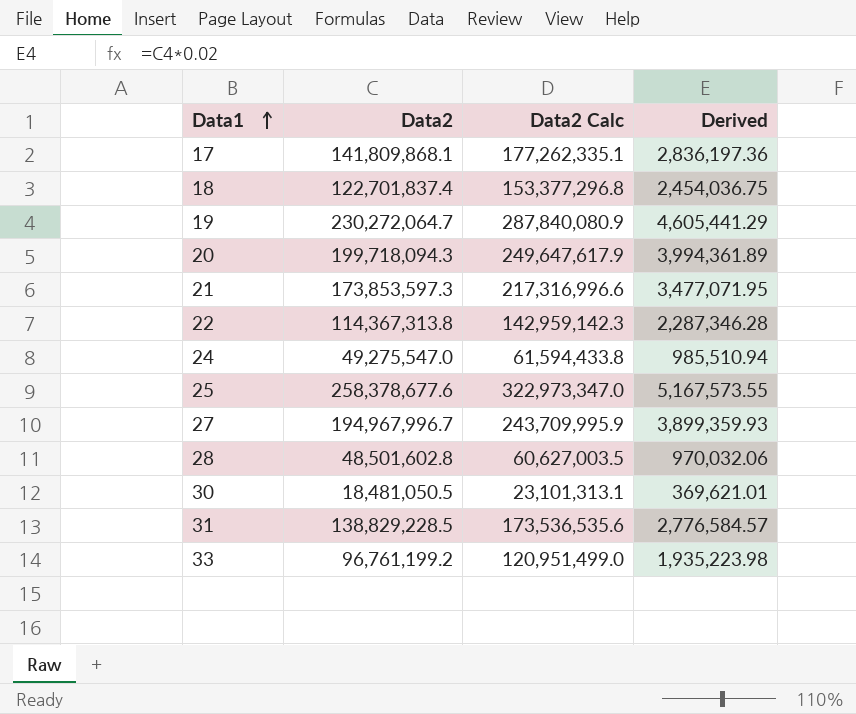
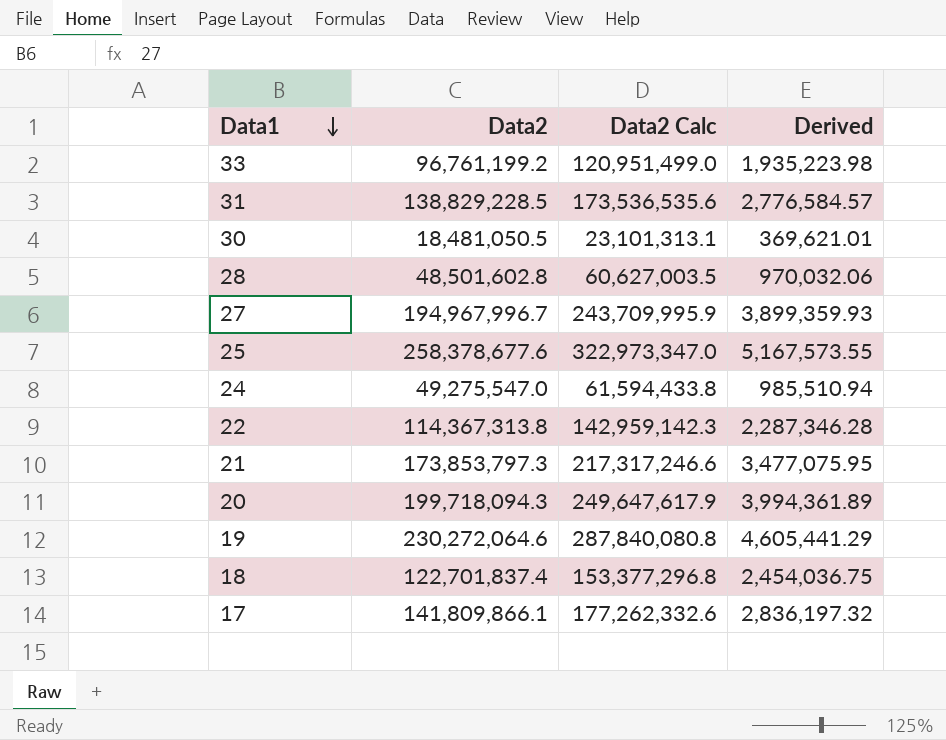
row order: Data1 ascending -> Data1 descending
21 | Data2: 173,853,597.3 -> 173,853,797.3
21 | Data2 Calc: 217,316,996.6 -> 217,317,246.6
21 | Derived: 3,477,071.95 -> 3,477,075.95
19 | Data2: 230,272,064.7 -> 230,272,064.6
19 | Data2 Calc: 287,840,080.9 -> 287,840,080.8
17 | Data2: 141,809,868.1 -> 141,809,866.1
17 | Data2 Calc: 177,262,335.1 -> 177,262,332.6
17 | Derived: 2,836,197.36 -> 2,836,197.32

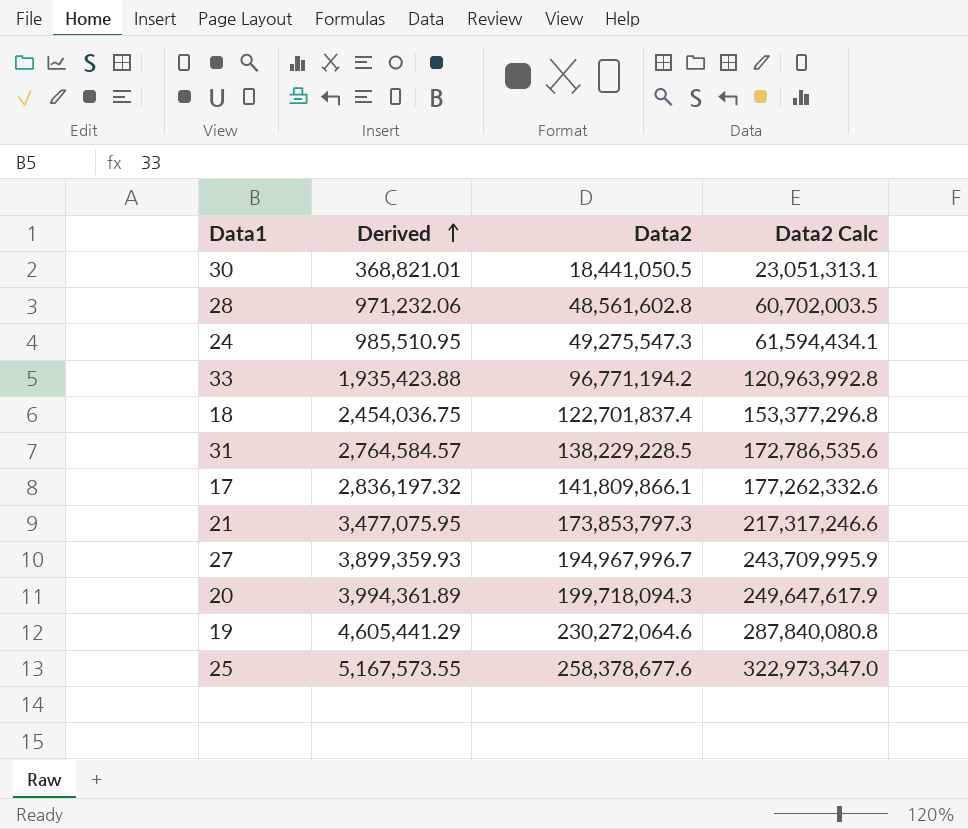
row order: Data1 descending -> Derived ascending
column Derived | position: 4 -> 2
row 22: 114,367,313.8 | 142,959,142.3 | 2,287,346.28 -> none
30 | Derived: 369,621.01 -> 368,821.01
30 | Data2: 18,481,050.5 -> 18,441,050.5
30 | Data2 Calc: 23,101,313.1 -> 23,051,313.1
28 | Derived: 970,032.06 -> 971,232.06
28 | Data2: 48,501,602.8 -> 48,561,602.8
28 | Data2 Calc: 60,627,003.5 -> 60,702,003.5
24 | Derived: 985,510.94 -> 985,510.95
24 | Data2: 49,275,547.0 -> 49,275,547.3
24 | Data2 Calc: 61,594,433.8 -> 61,594,434.1
33 | Derived: 1,935,223.98 -> 1,935,423.88
33 | Data2: 96,761,199.2 -> 96,771,194.2
33 | Data2 Calc: 120,951,499.0 -> 120,963,992.8
31 | Derived: 2,776,584.57 -> 2,764,584.57
31 | Data2: 138,829,228.5 -> 138,229,228.5
31 | Data2 Calc: 173,536,535.6 -> 172,786,535.6

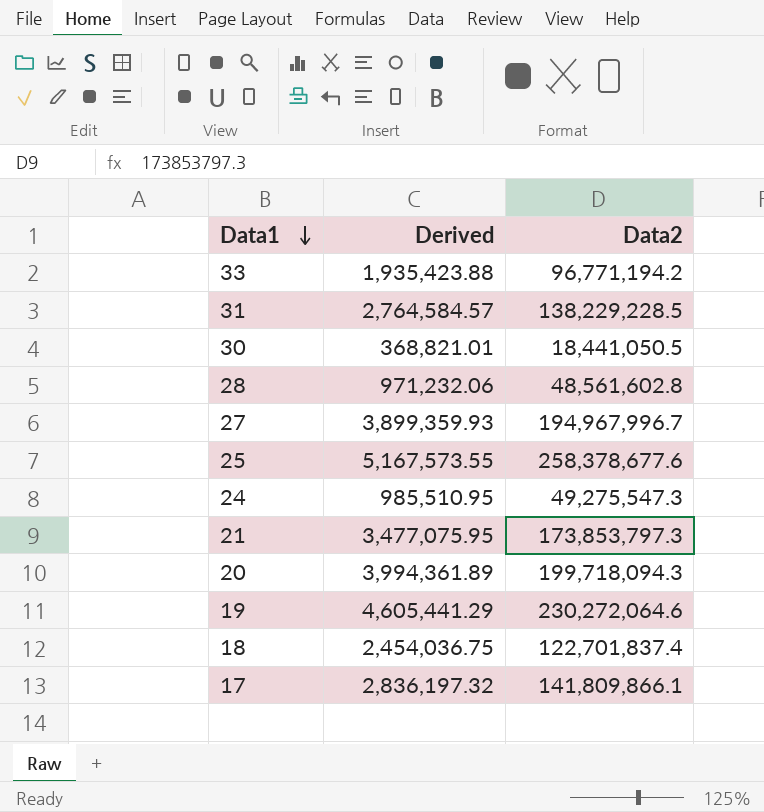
row order: Derived ascending -> Data1 descending
column Data2 Calc | formula: [Data2] * 1.25 -> none

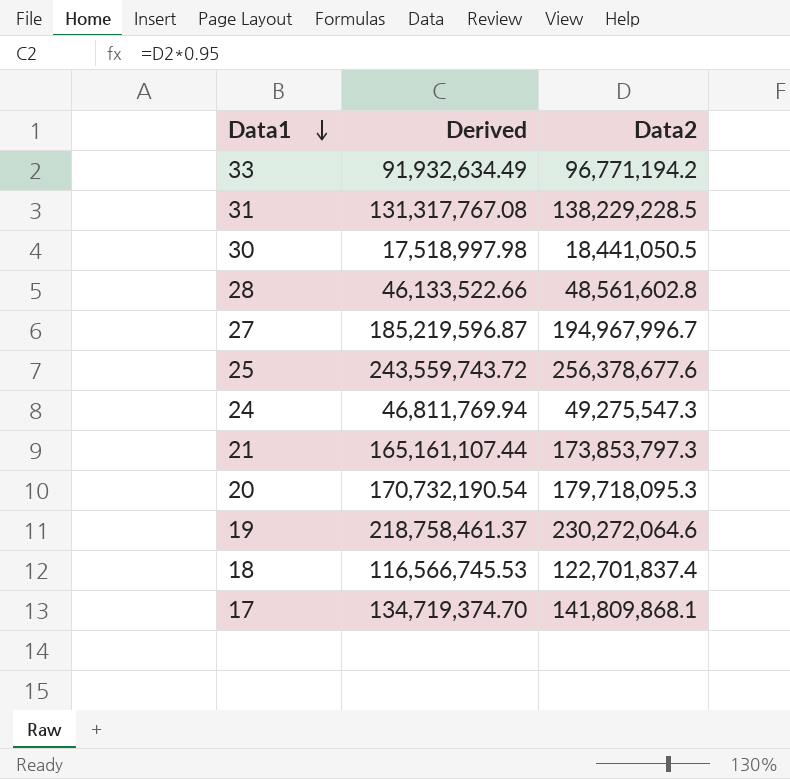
column Derived | formula: [Data2] * 0.02 -> [Data2] * 0.95
25 | Data2: 258,378,677.6 -> 256,378,677.6
20 | Data2: 199,718,094.3 -> 179,718,095.3
17 | Data2: 141,809,866.1 -> 141,809,868.1

